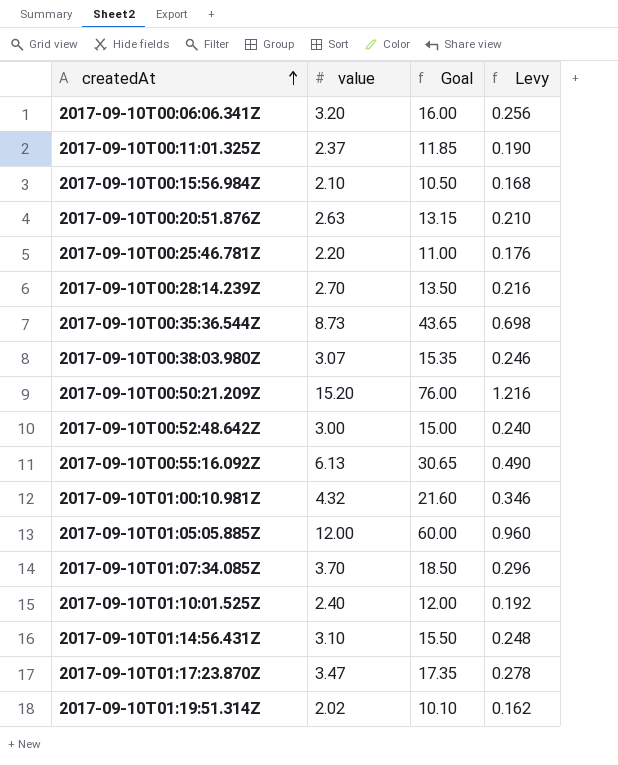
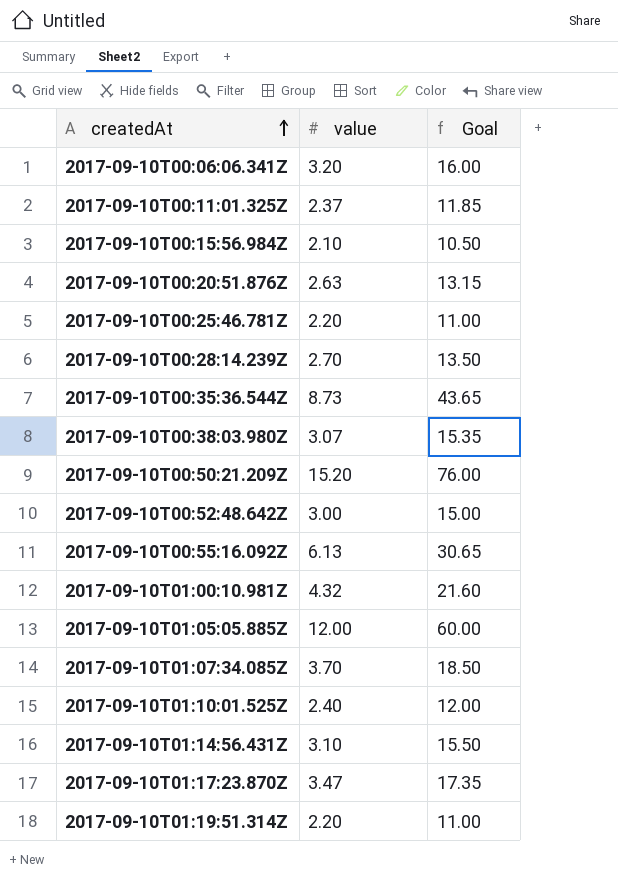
column Levy | formula: [value] * 0.08 -> none
2017-09-10T01:19:51.314Z | value: 2.02 -> 2.20
2017-09-10T01:19:51.314Z | Goal: 10.10 -> 11.00

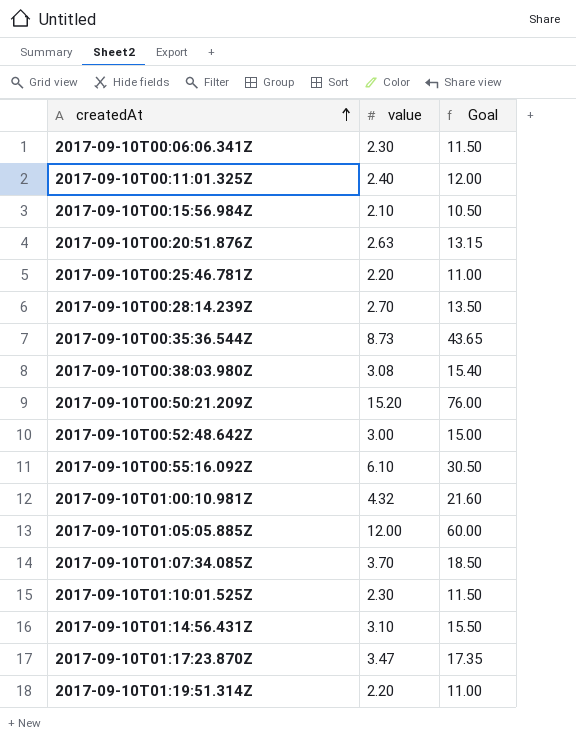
2017-09-10T00:06:06.341Z | value: 3.20 -> 2.30
2017-09-10T00:06:06.341Z | Goal: 16.00 -> 11.50
2017-09-10T00:11:01.325Z | value: 2.37 -> 2.40
2017-09-10T00:11:01.325Z | Goal: 11.85 -> 12.00
2017-09-10T00:38:03.980Z | value: 3.07 -> 3.08
2017-09-10T00:38:03.980Z | Goal: 15.35 -> 15.40
2017-09-10T00:55:16.092Z | value: 6.13 -> 6.10
2017-09-10T00:55:16.092Z | Goal: 30.65 -> 30.50
2017-09-10T01:10:01.525Z | value: 2.40 -> 2.30
2017-09-10T01:10:01.525Z | Goal: 12.00 -> 11.50

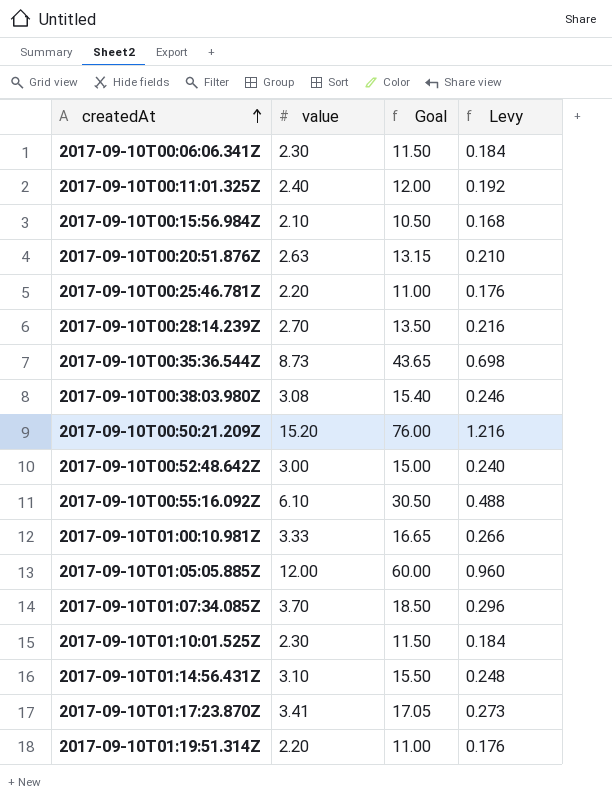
column Levy | formula: none -> [value] * 0.08
2017-09-10T01:00:10.981Z | value: 4.32 -> 3.33
2017-09-10T01:00:10.981Z | Goal: 21.60 -> 16.65
2017-09-10T01:17:23.870Z | value: 3.47 -> 3.41
2017-09-10T01:17:23.870Z | Goal: 17.35 -> 17.05

